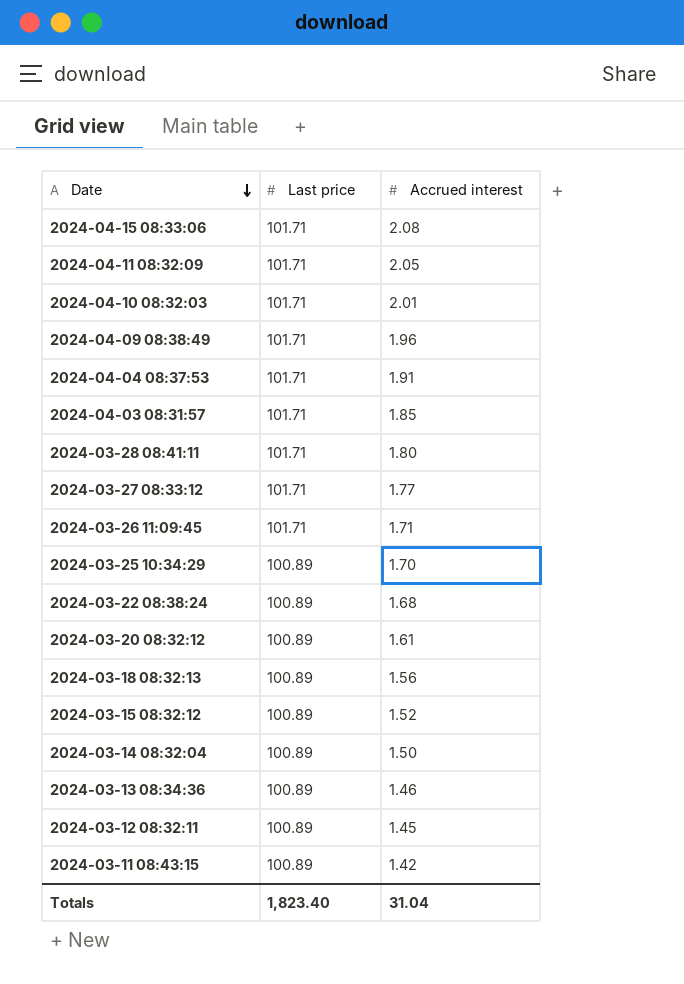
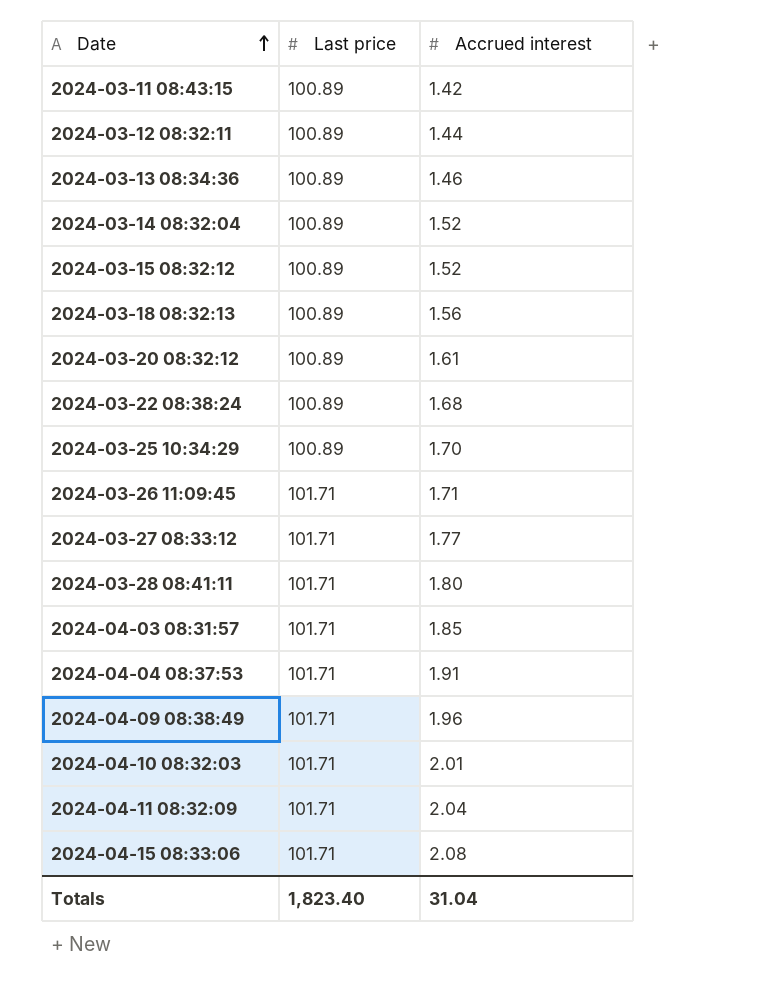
row order: Date descending -> Date ascending
2024-03-12 08:32:11 | Accrued interest: 1.45 -> 1.44
2024-03-14 08:32:04 | Accrued interest: 1.50 -> 1.52
2024-04-11 08:32:09 | Accrued interest: 2.05 -> 2.04

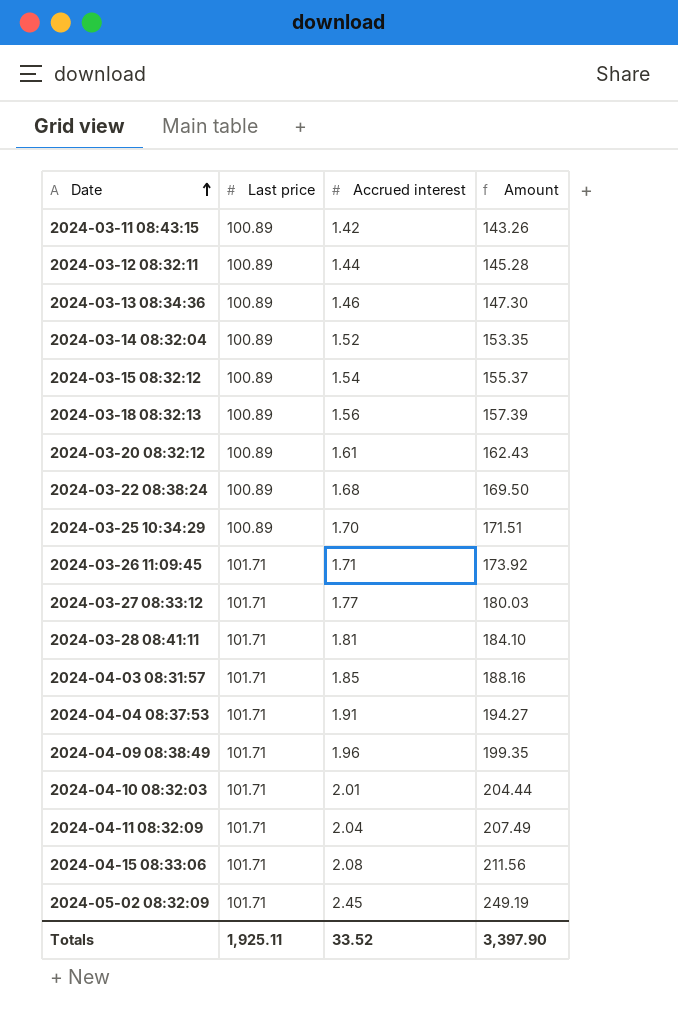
column Amount | formula: none -> [Last price] * [Accrued interest]
2024-03-15 08:32:12 | Accrued interest: 1.52 -> 1.54
2024-03-28 08:41:11 | Accrued interest: 1.80 -> 1.81
row 2024-05-02 08:32:09: none -> 101.71 | 2.45 | 249.19
Totals | Last price: 1,823.40 -> 1,925.11
Totals | Accrued interest: 31.04 -> 33.52

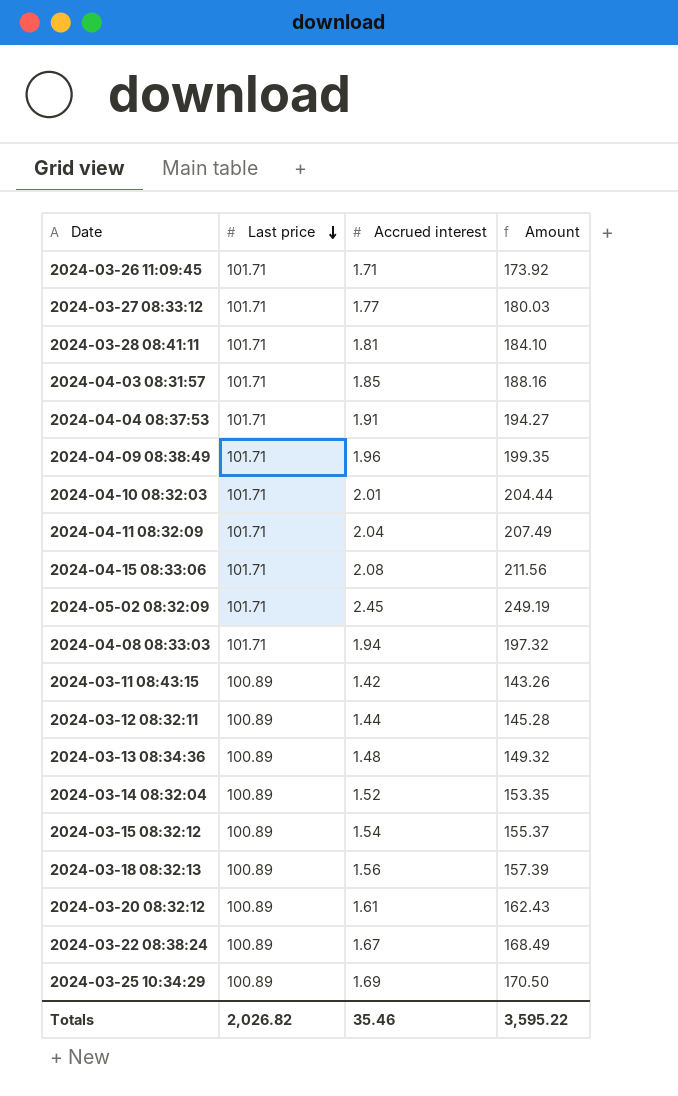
row order: Date ascending -> Last price descending
row 2024-04-08 08:33:03: none -> 101.71 | 1.94 | 197.32
2024-03-13 08:34:36 | Accrued interest: 1.46 -> 1.48
2024-03-13 08:34:36 | Amount: 147.30 -> 149.32
2024-03-22 08:38:24 | Accrued interest: 1.68 -> 1.67
2024-03-22 08:38:24 | Amount: 169.50 -> 168.49
2024-03-25 10:34:29 | Accrued interest: 1.70 -> 1.69
2024-03-25 10:34:29 | Amount: 171.51 -> 170.50
Totals | Last price: 1,925.11 -> 2,026.82
Totals | Accrued interest: 33.52 -> 35.46
Totals | Amount: 3,397.90 -> 3,595.22

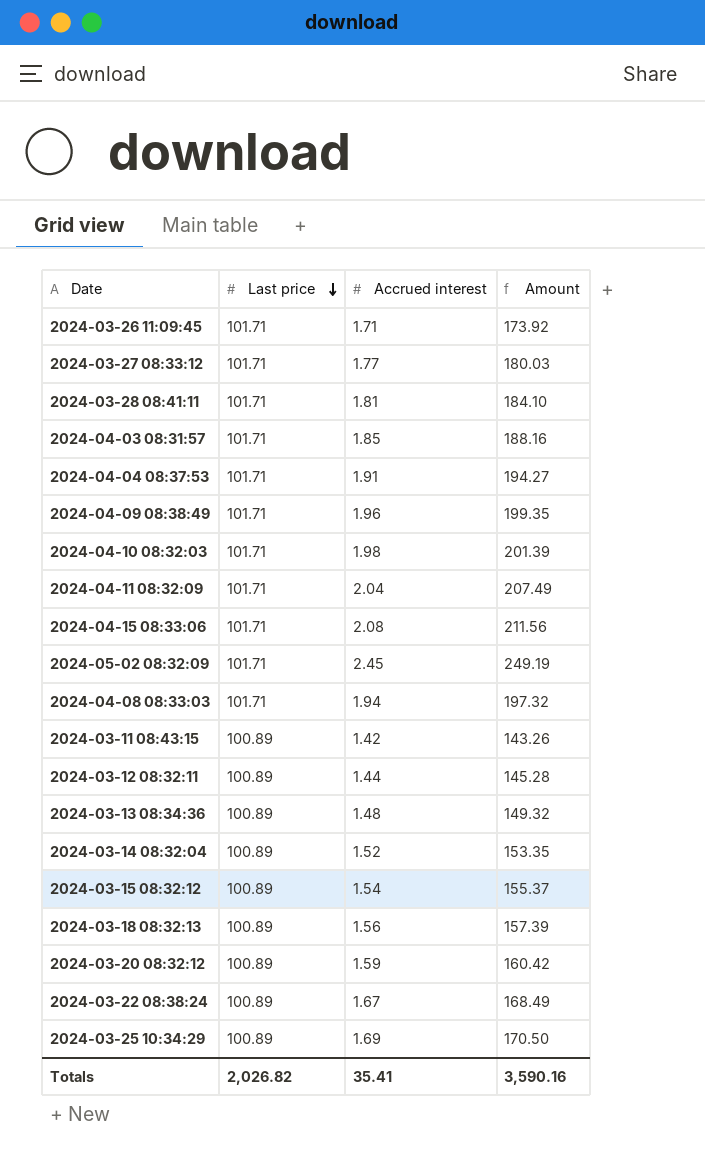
2024-04-10 08:32:03 | Accrued interest: 2.01 -> 1.98
2024-04-10 08:32:03 | Amount: 204.44 -> 201.39
2024-03-20 08:32:12 | Accrued interest: 1.61 -> 1.59
2024-03-20 08:32:12 | Amount: 162.43 -> 160.42
Totals | Accrued interest: 35.46 -> 35.41
Totals | Amount: 3,595.22 -> 3,590.16

